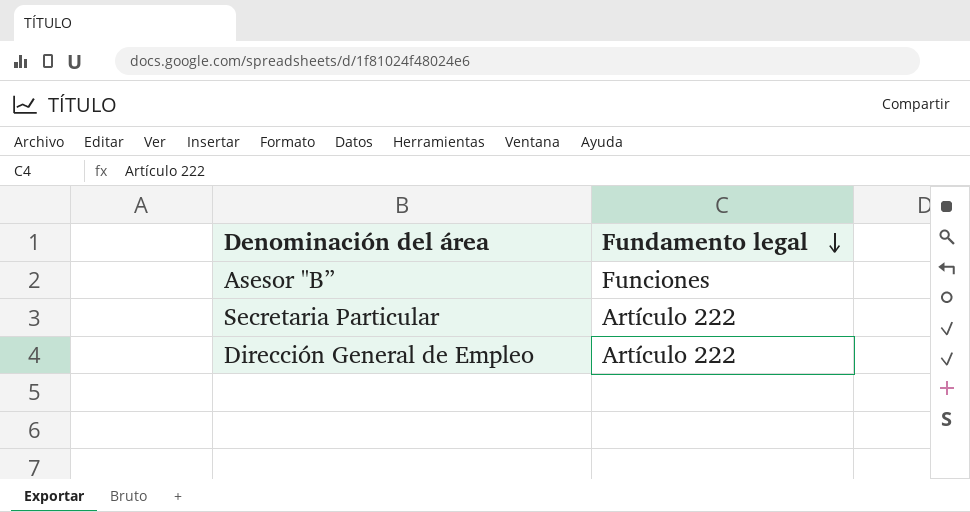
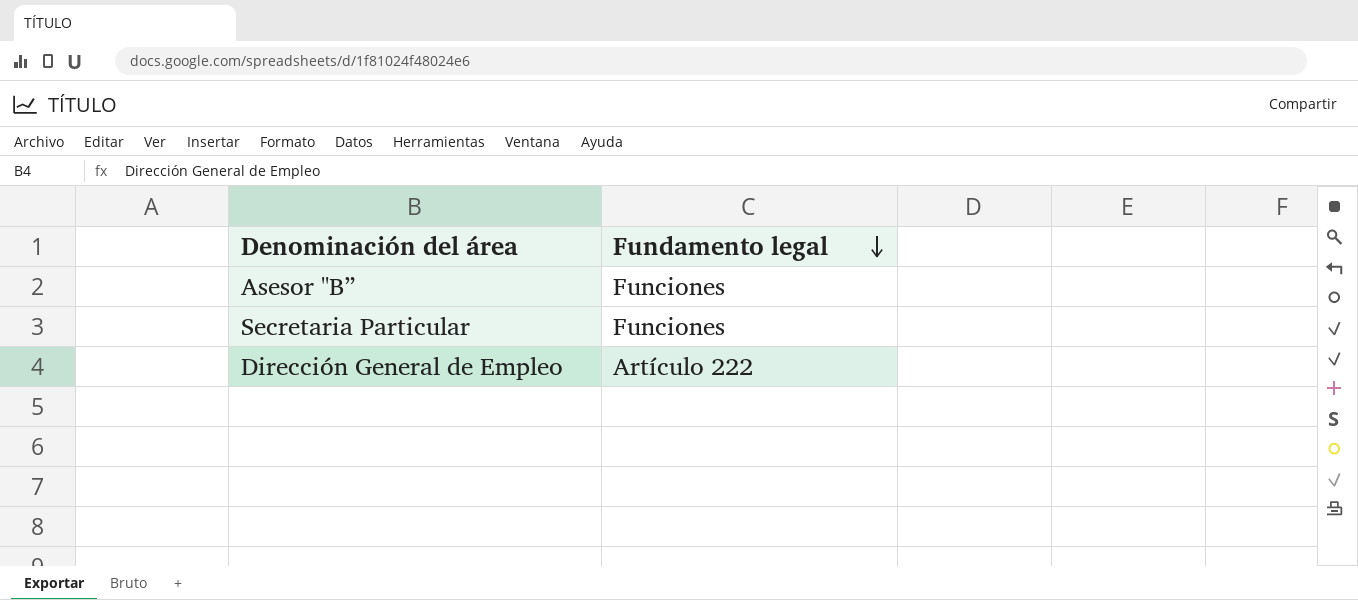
Secretaria Particular | Fundamento legal: Artículo 222 -> Funciones

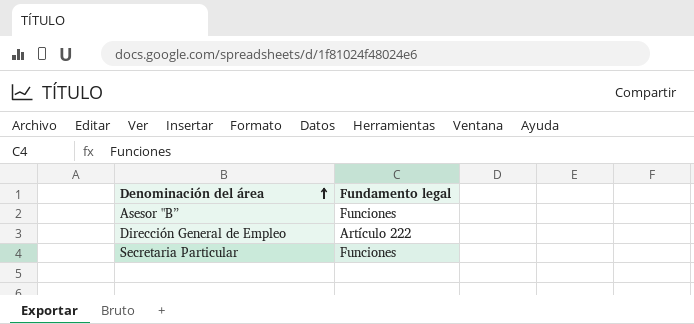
row order: Fundamento legal descending -> Denominación del área ascending

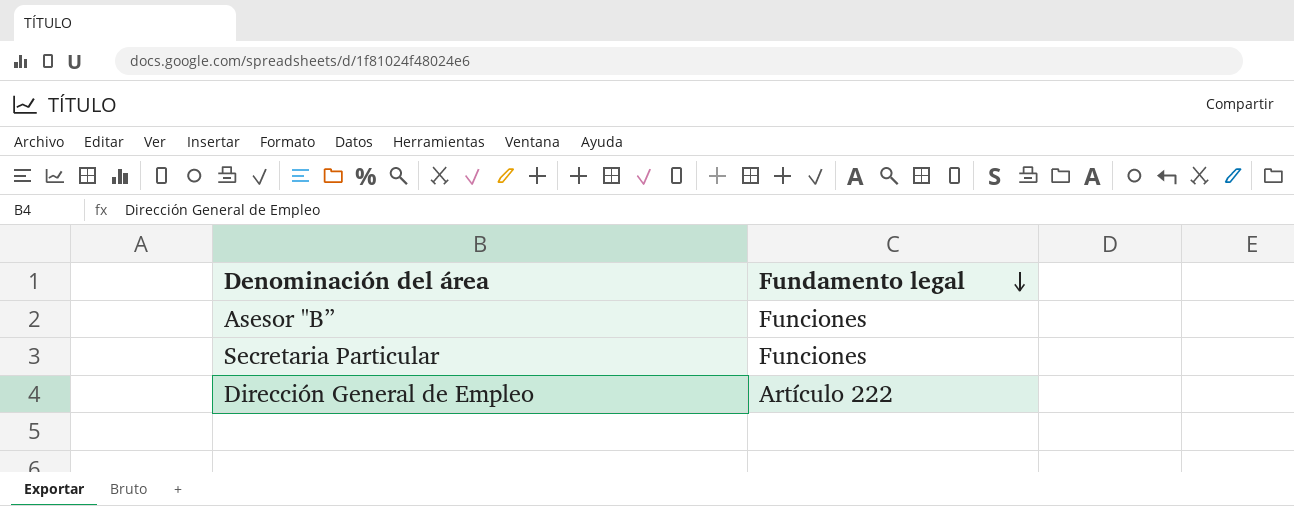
row order: Denominación del área ascending -> Fundamento legal descending

